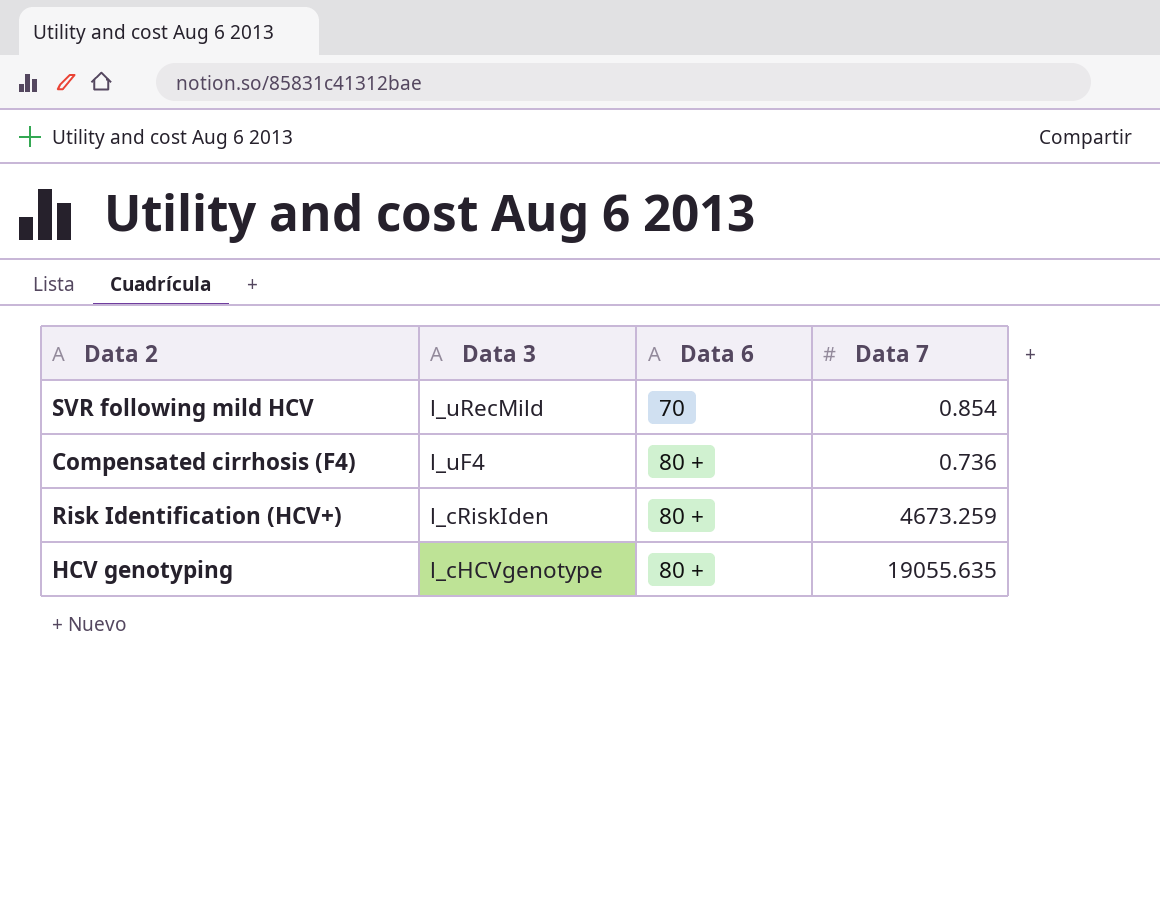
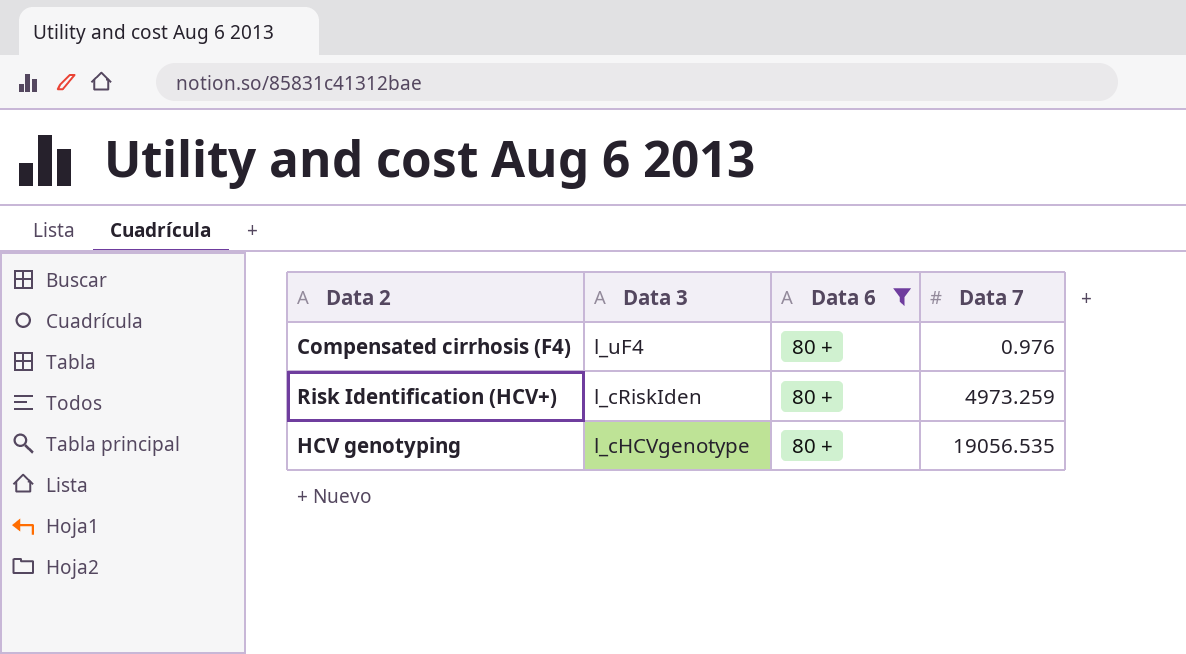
filter: none -> Data 6 = 80 +
Compensated cirrhosis (F4) | Data 7: 0.736 -> 0.976
Risk Identification (HCV+) | Data 7: 4673.259 -> 4973.259
HCV genotyping | Data 7: 19055.635 -> 19056.535

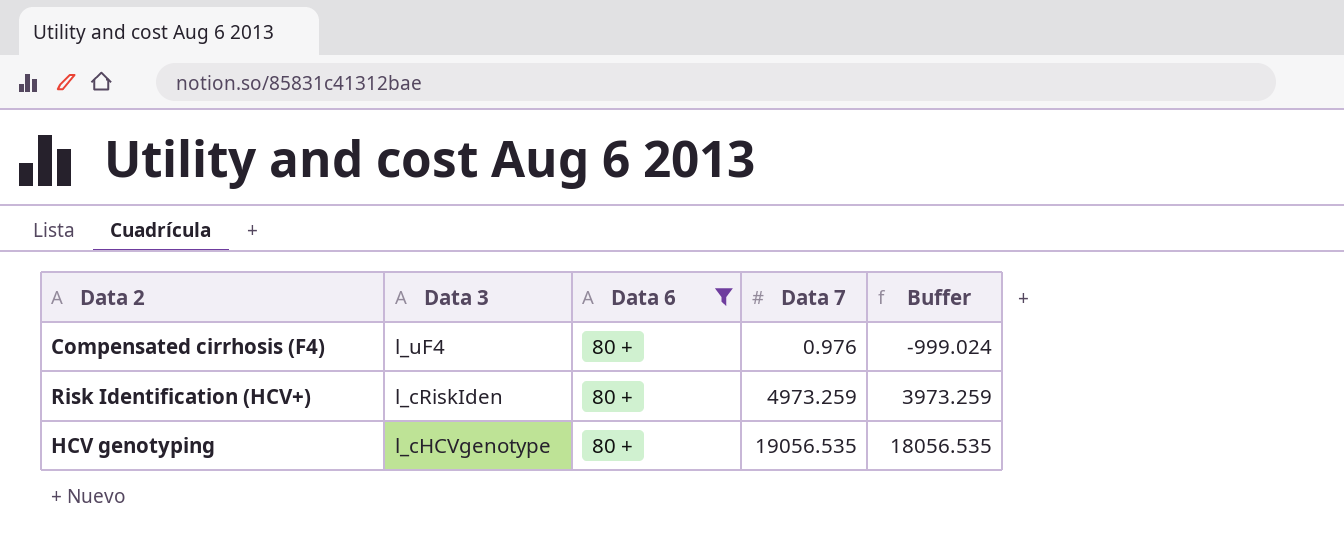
column Buffer | formula: none -> [Data 7] - 1000

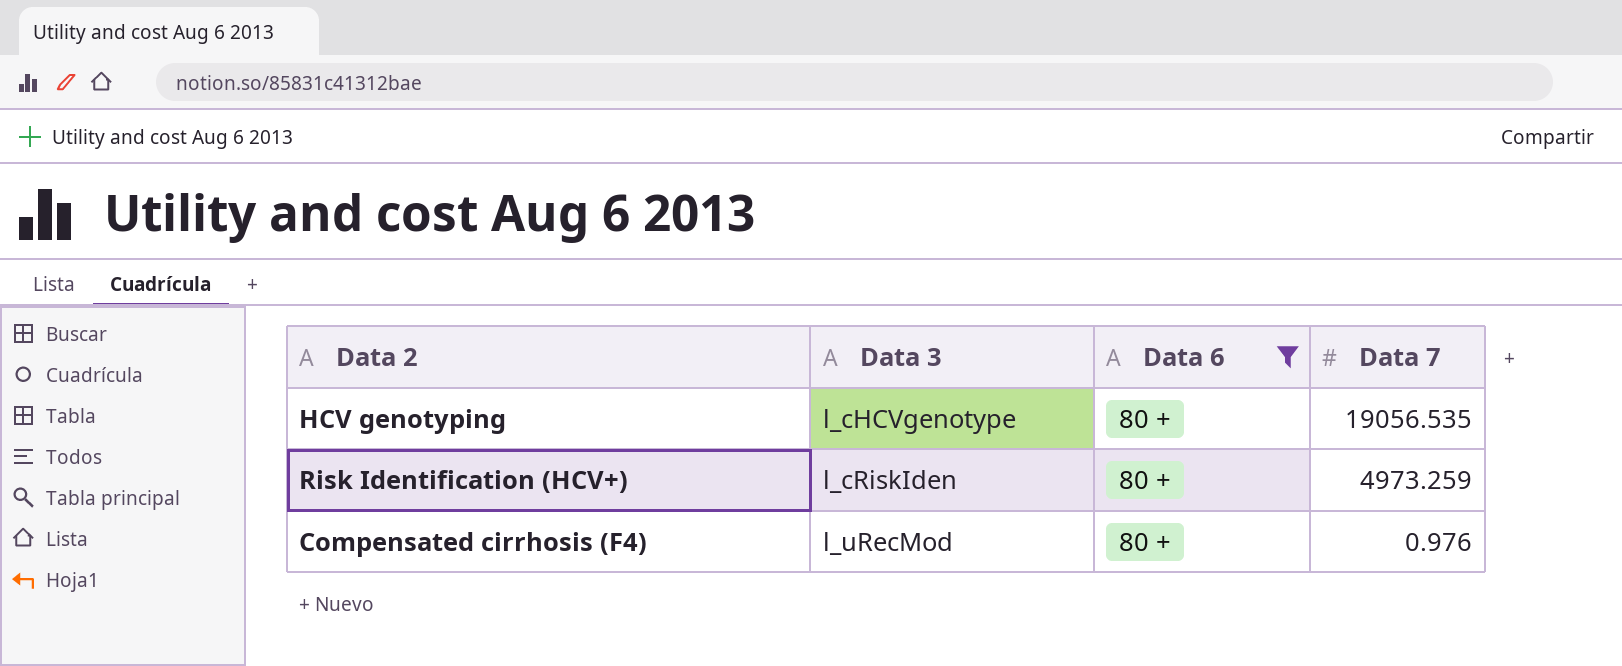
row order: Data 3 descending -> Data 3 ascending
column Buffer | formula: [Data 7] - 1000 -> none
Compensated cirrhosis (F4) | Data 3: l_uF4 -> l_uRecMod

